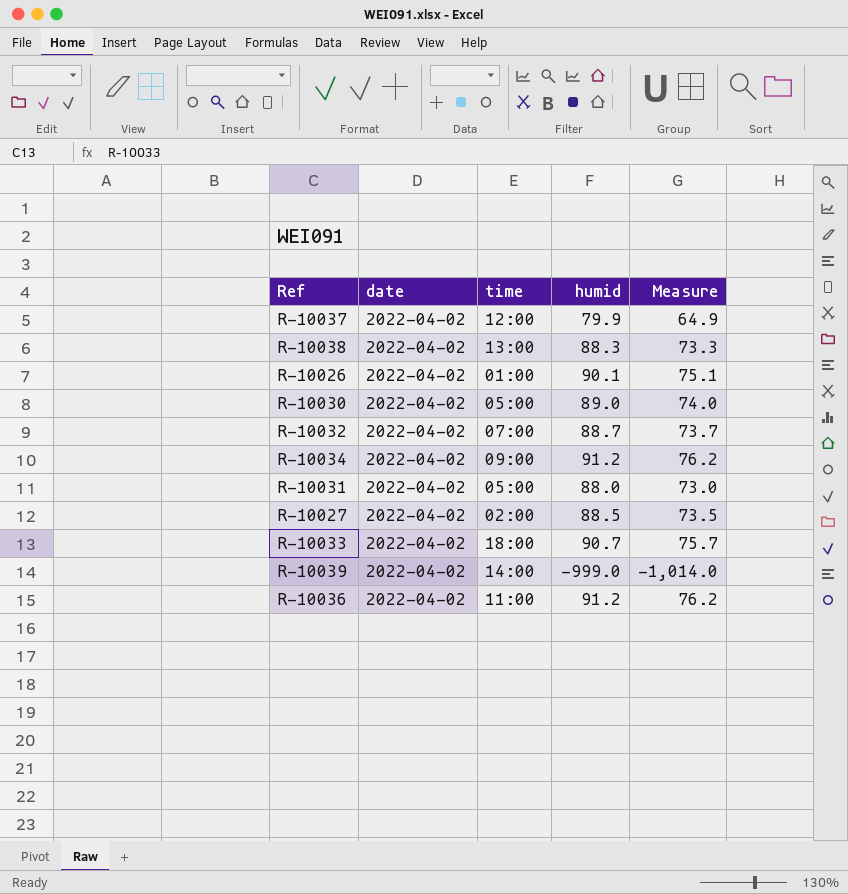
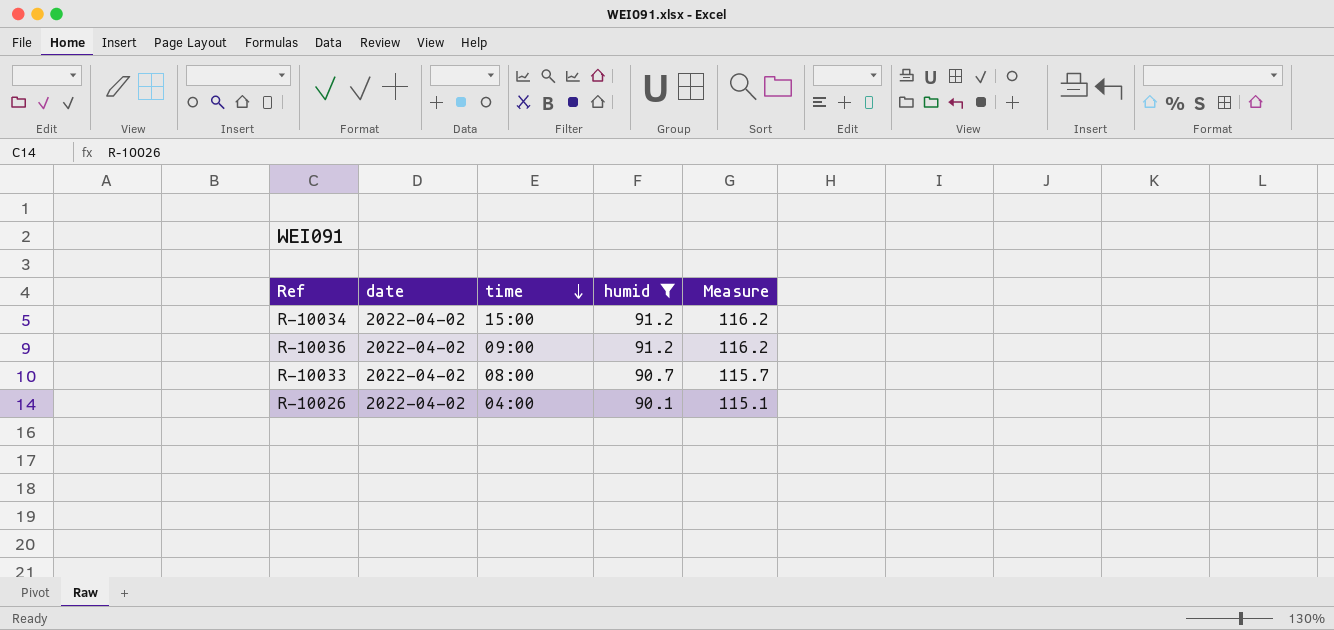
filter: none -> humid >= 90.1
row order: none -> time descending
column Measure | formula: [humid] - 15 -> [humid] + 25
R-10034 | time: 09:00 -> 15:00
R-10036 | time: 11:00 -> 09:00
R-10033 | time: 18:00 -> 08:00
R-10026 | time: 01:00 -> 04:00

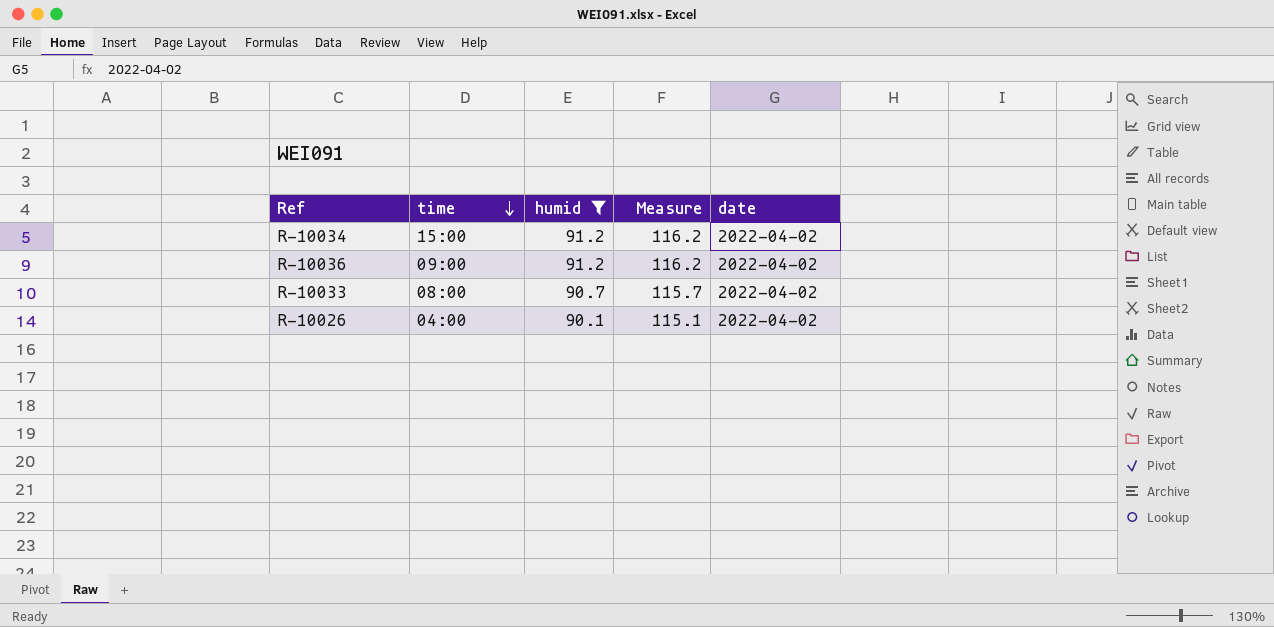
column date | position: 2 -> 5

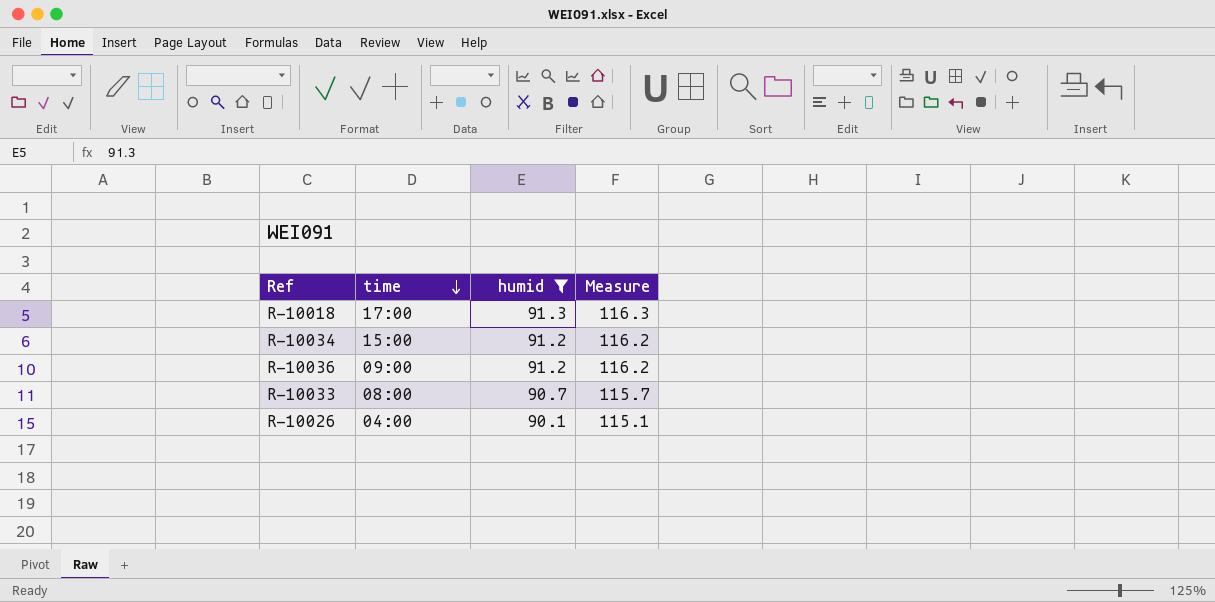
column date | position: 5 -> none
row R-10018: none -> 17:00 | 91.3 | 116.3

